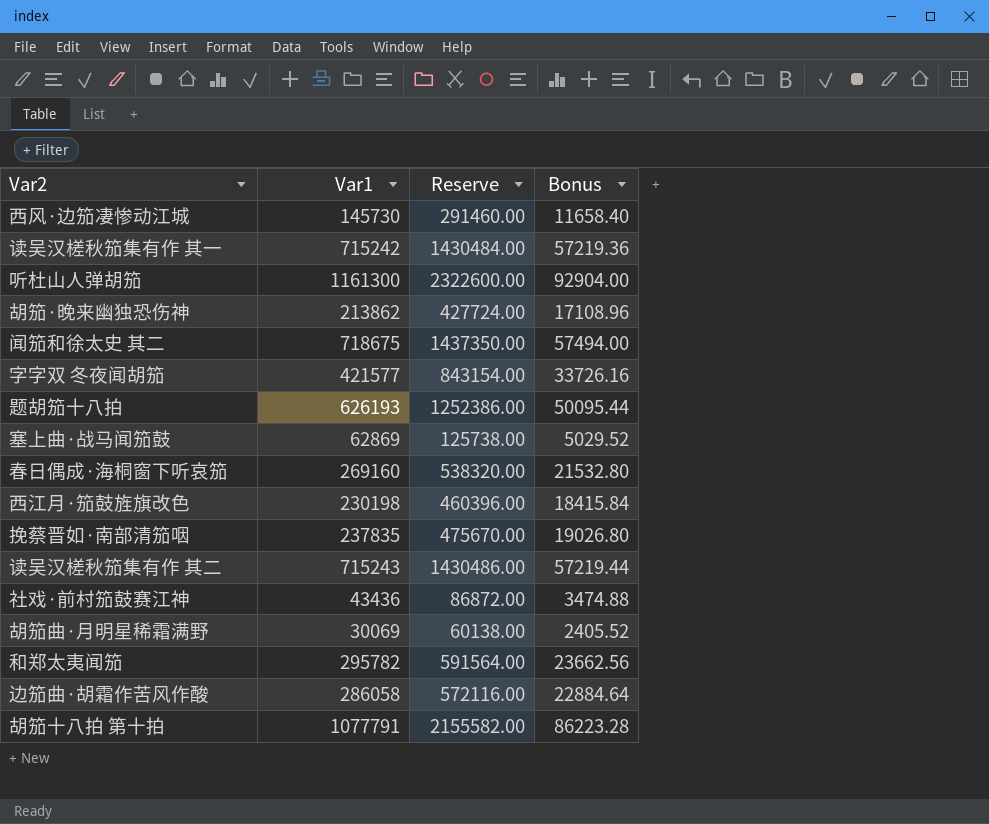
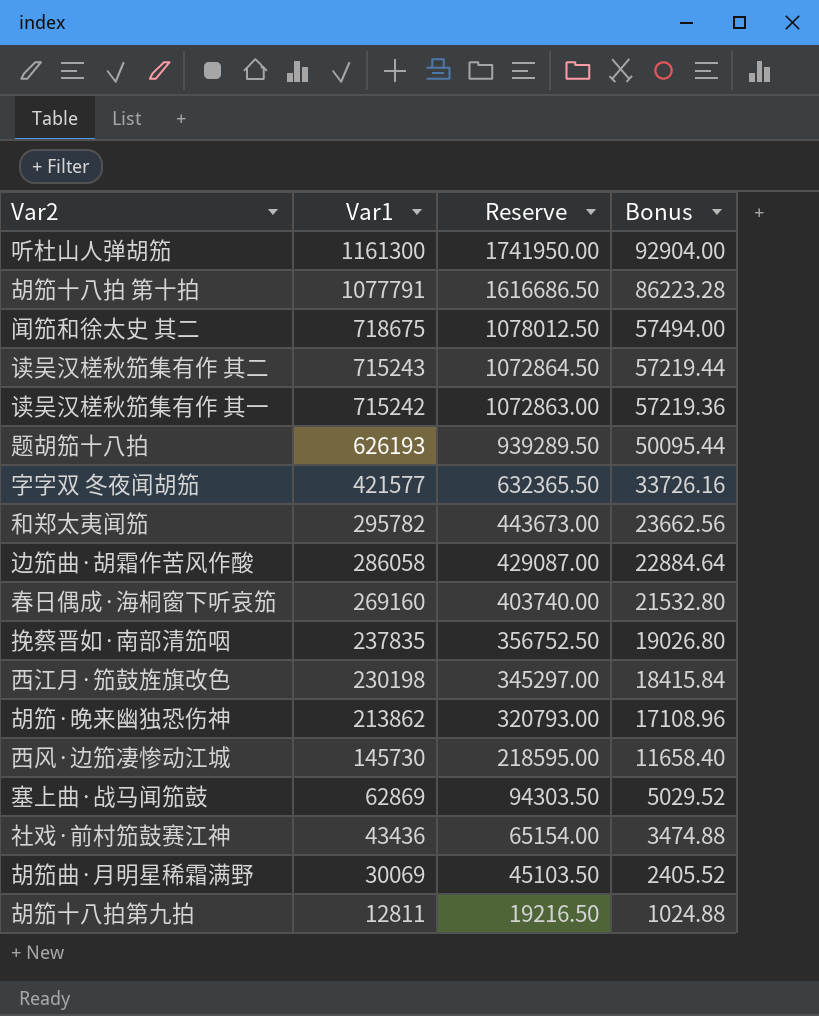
row order: none -> Var1 descending
column Reserve | formula: [Var1] * 2 -> [Var1] * 1.5
row 胡笳十八拍第九拍: none -> 12811 | 19216.50 | 1024.88

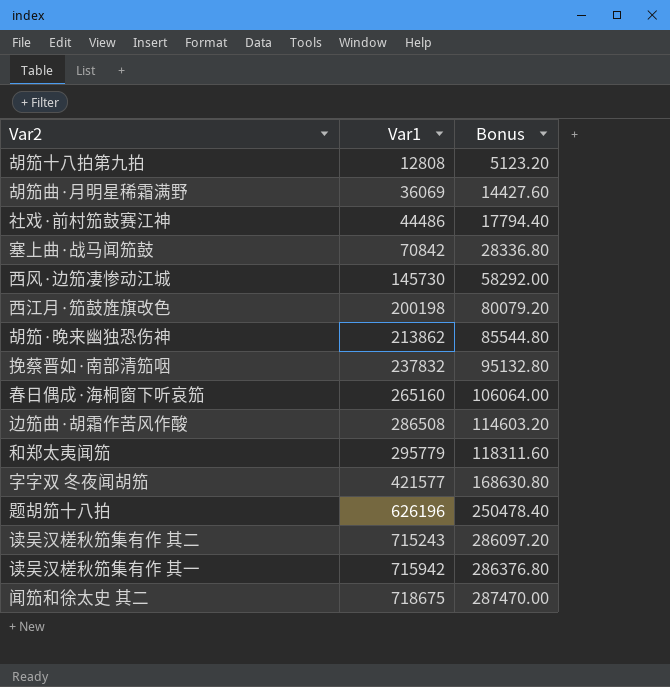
row order: Var1 descending -> Var1 ascending
column Reserve | formula: [Var1] * 1.5 -> none
column Bonus | formula: [Var1] * 0.08 -> [Var1] * 0.4
row 听杜山人弹胡笳: 1161300 | 1741950.00 | 92904.00 -> none
row 胡笳十八拍 第十拍: 1077791 | 1616686.50 | 86223.28 -> none
胡笳十八拍第九拍 | Var1: 12811 -> 12808
胡笳曲·月明星稀霜满野 | Var1: 30069 -> 36069
社戏·前村笳鼓赛江神 | Var1: 43436 -> 44486
塞上曲·战马闻笳鼓 | Var1: 62869 -> 70842
西江月·笳鼓旌旗改色 | Var1: 230198 -> 200198
挽蔡晋如·南部清笳咽 | Var1: 237835 -> 237832
春日偶成·海桐窗下听哀笳 | Var1: 269160 -> 265160
边笳曲·胡霜作苦风作酸 | Var1: 286058 -> 286508
和郑太夷闻笳 | Var1: 295782 -> 295779
题胡笳十八拍 | Var1: 626193 -> 626196
读吴汉槎秋笳集有作 其一 | Var1: 715242 -> 715942

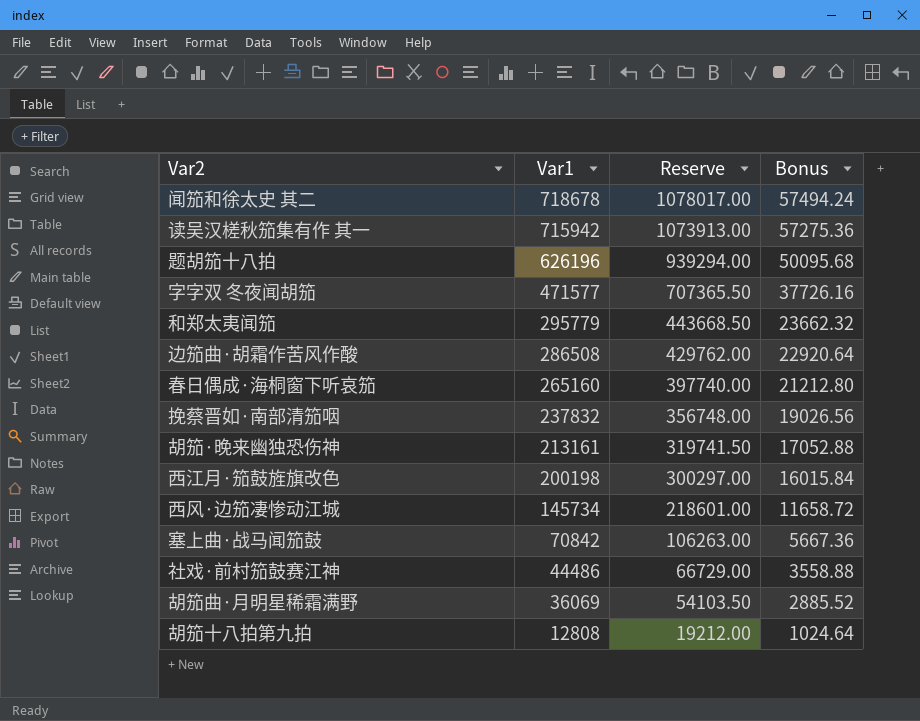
row order: Var1 ascending -> Var1 descending
column Reserve | formula: none -> [Var1] * 1.5
column Bonus | formula: [Var1] * 0.4 -> [Var1] * 0.08
row 读吴汉槎秋笳集有作 其二: 715243 | 286097.20 -> none
闻笳和徐太史 其二 | Var1: 718675 -> 718678
字字双 冬夜闻胡笳 | Var1: 421577 -> 471577
胡笳·晚来幽独恐伤神 | Var1: 213862 -> 213161
西风·边笳凄惨动江城 | Var1: 145730 -> 145734

